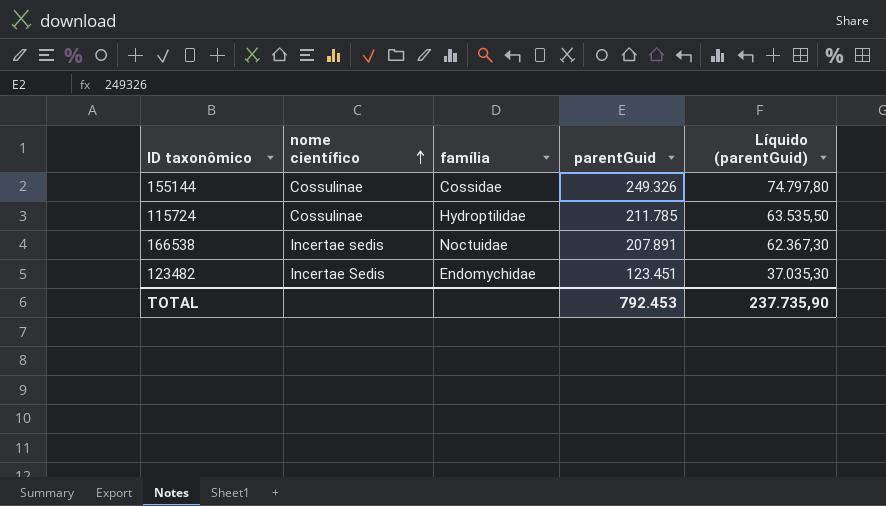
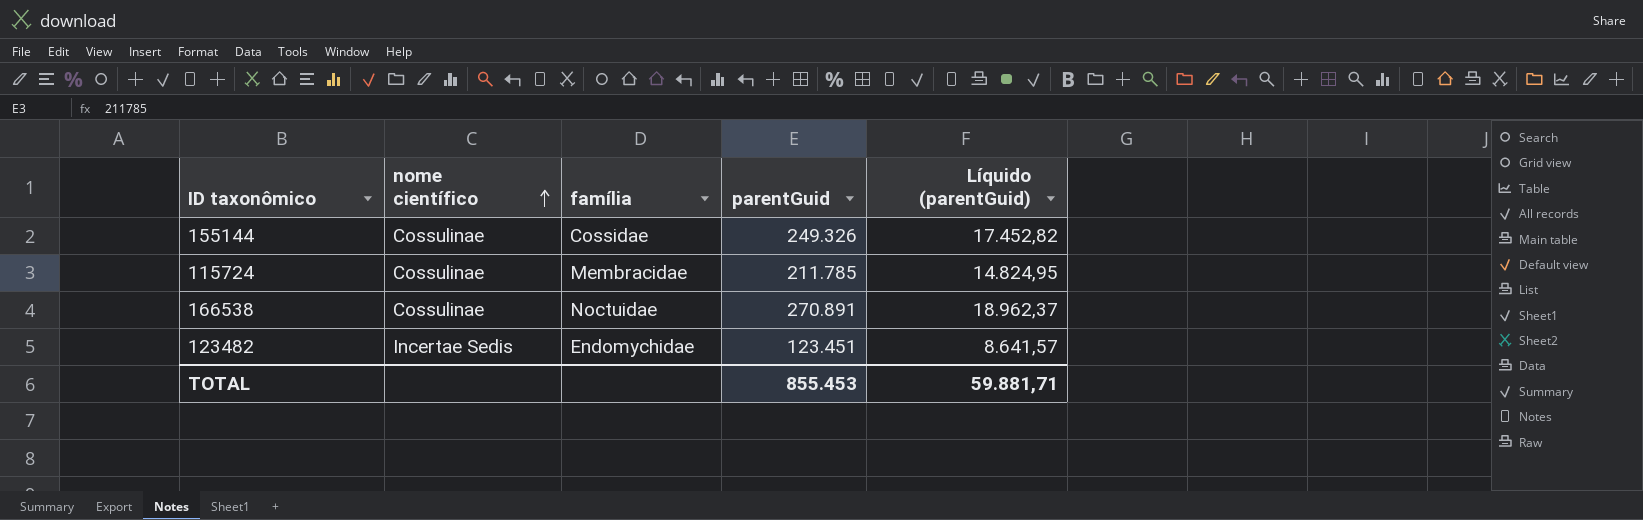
column Líquido (parentGuid) | formula: [parentGuid] * 0,3 -> [parentGuid] * 0,07
115724 | família: Hydroptilidae -> Membracidae
166538 | nome científico: Incertae sedis -> Cossulinae
166538 | parentGuid: 207.891 -> 270.891
TOTAL | parentGuid: 792.453 -> 855.453
TOTAL | Líquido (parentGuid): 237.735,90 -> 59.881,71

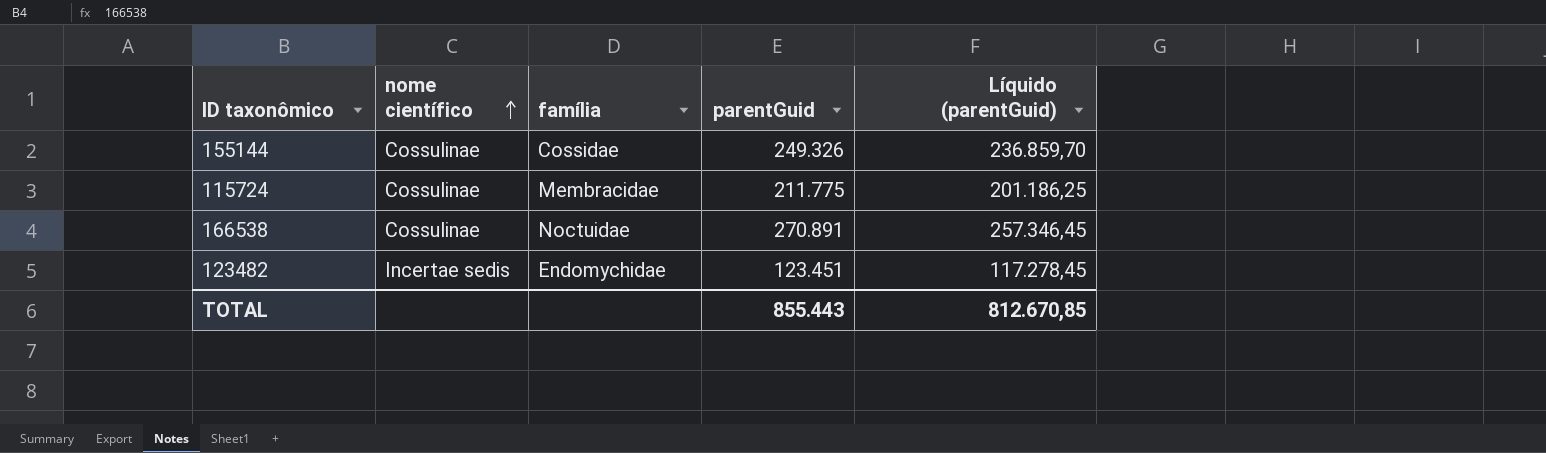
column Líquido (parentGuid) | formula: [parentGuid] * 0,07 -> [parentGuid] * 0,95
115724 | parentGuid: 211.785 -> 211.775
123482 | nome científico: Incertae Sedis -> Incertae sedis
TOTAL | parentGuid: 855.453 -> 855.443
TOTAL | Líquido (parentGuid): 59.881,71 -> 812.670,85

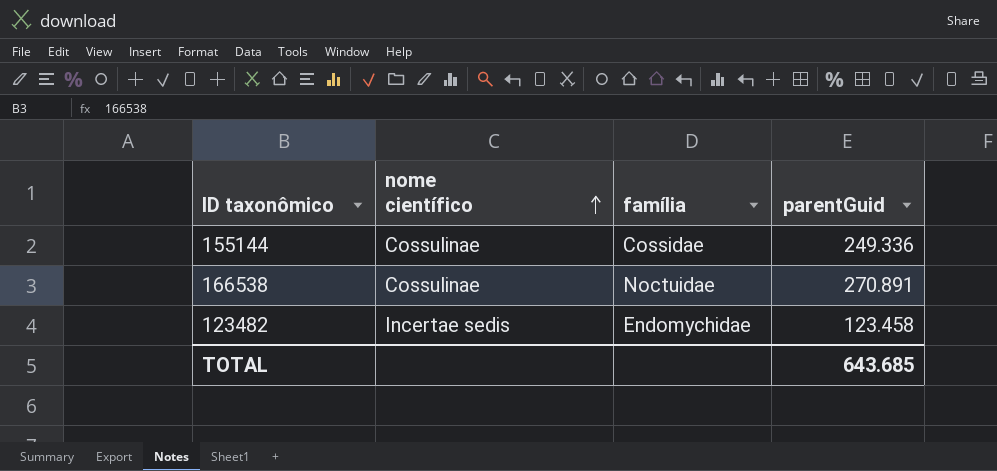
column Líquido (parentGuid) | formula: [parentGuid] * 0,95 -> none
row 115724: Cossulinae | Membracidae | 211.775 | 201.186,25 -> none
155144 | parentGuid: 249.326 -> 249.336
123482 | parentGuid: 123.451 -> 123.458
TOTAL | parentGuid: 855.443 -> 643.685

